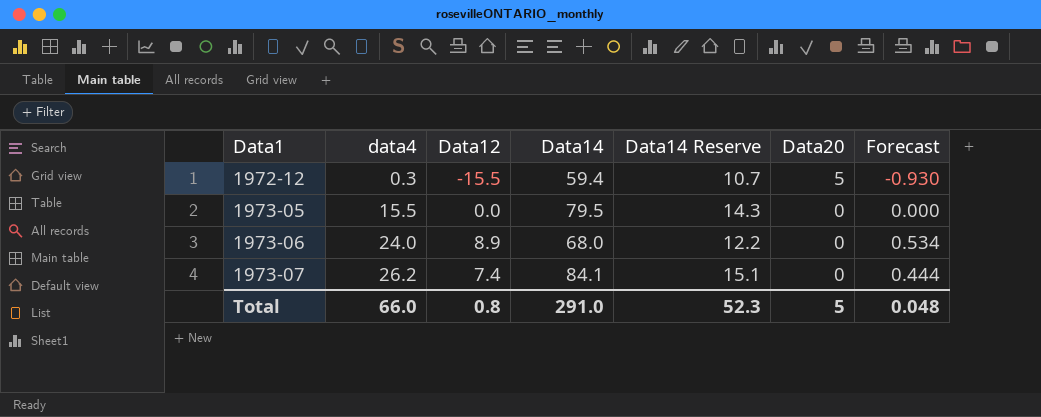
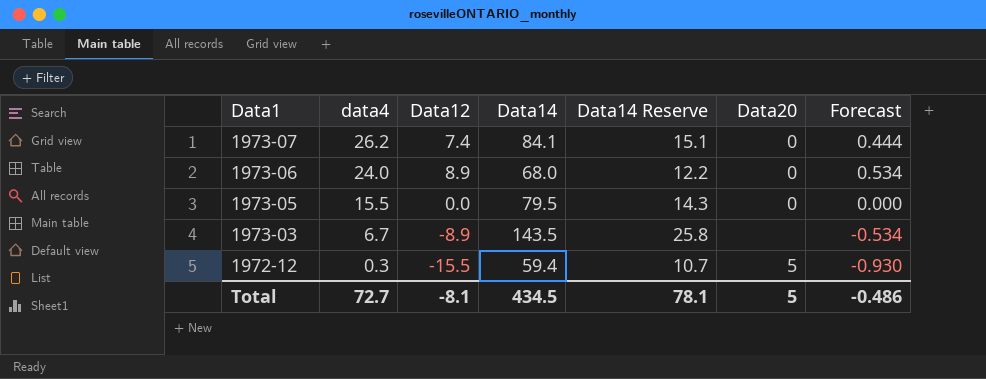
row order: Data1 ascending -> Data1 descending
row 1973-03: none -> 6.7 | -8.9 | 143.5 | 25.8 | none | -0.534
Total | data4: 66.0 -> 72.7
Total | Data12: 0.8 -> -8.1
Total | Data14: 291.0 -> 434.5
Total | Data14 Reserve: 52.3 -> 78.1
Total | Forecast: 0.048 -> -0.486

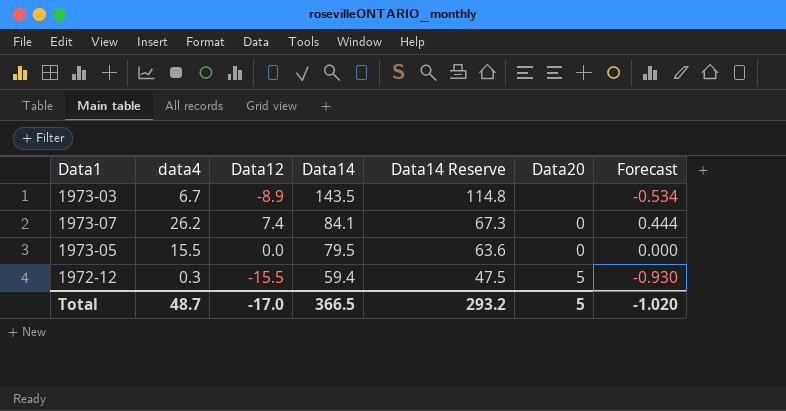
row order: Data1 descending -> Data14 descending
column Data14 Reserve | formula: [Data14] * 0.18 -> [Data14] * 0.8
row 1973-06: 24.0 | 8.9 | 68.0 | 12.2 | 0 | 0.534 -> none
Total | data4: 72.7 -> 48.7
Total | Data12: -8.1 -> -17.0
Total | Data14: 434.5 -> 366.5
Total | Data14 Reserve: 78.1 -> 293.2
Total | Forecast: -0.486 -> -1.020

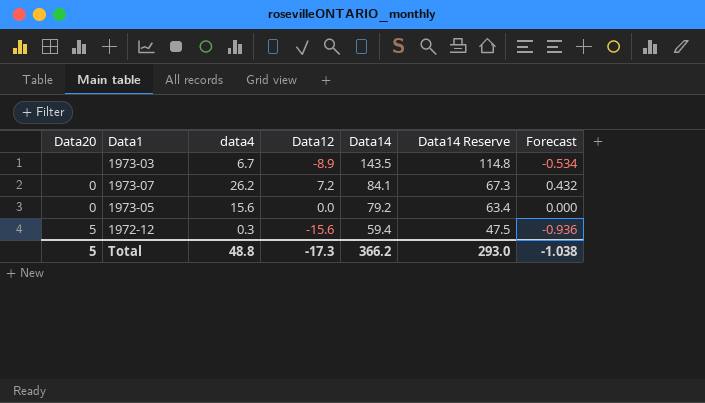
column Data20 | position: 6 -> 1
1973-07 | Data12: 7.4 -> 7.2
1973-07 | Forecast: 0.444 -> 0.432
1973-05 | data4: 15.5 -> 15.6
1973-05 | Data14: 79.5 -> 79.2
1973-05 | Data14 Reserve: 63.6 -> 63.4
1972-12 | Data12: -15.5 -> -15.6
1972-12 | Forecast: -0.930 -> -0.936
Total | data4: 48.7 -> 48.8
Total | Data12: -17.0 -> -17.3
Total | Data14: 366.5 -> 366.2
Total | Data14 Reserve: 293.2 -> 293.0
Total | Forecast: -1.020 -> -1.038

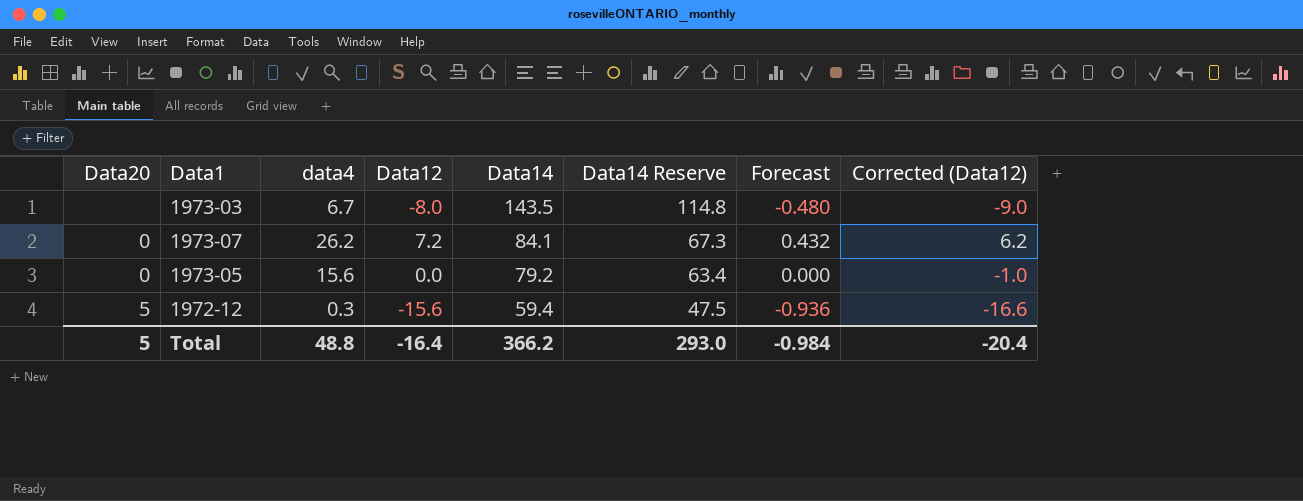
column Corrected (Data12) | formula: none -> [Data12] - 1
1973-03 | Data12: -8.9 -> -8.0
1973-03 | Forecast: -0.534 -> -0.480
Total | Data12: -17.3 -> -16.4
Total | Forecast: -1.038 -> -0.984

